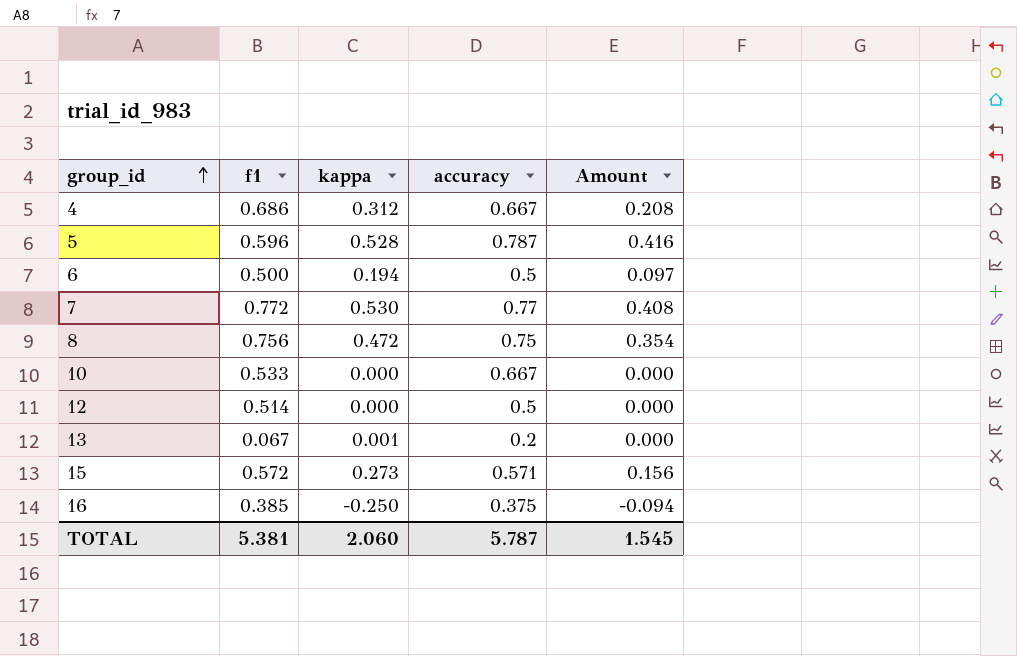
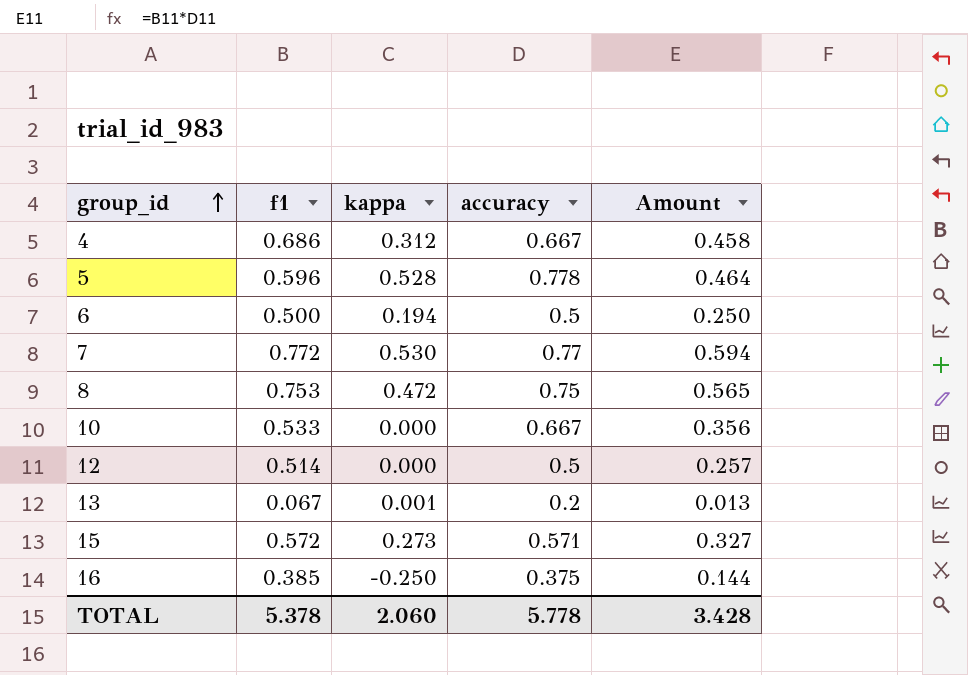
column Amount | formula: [kappa] * [accuracy] -> [f1] * [accuracy]
5 | accuracy: 0.787 -> 0.778
8 | f1: 0.756 -> 0.753
TOTAL | f1: 5.381 -> 5.378
TOTAL | accuracy: 5.787 -> 5.778
TOTAL | Amount: 1.545 -> 3.428

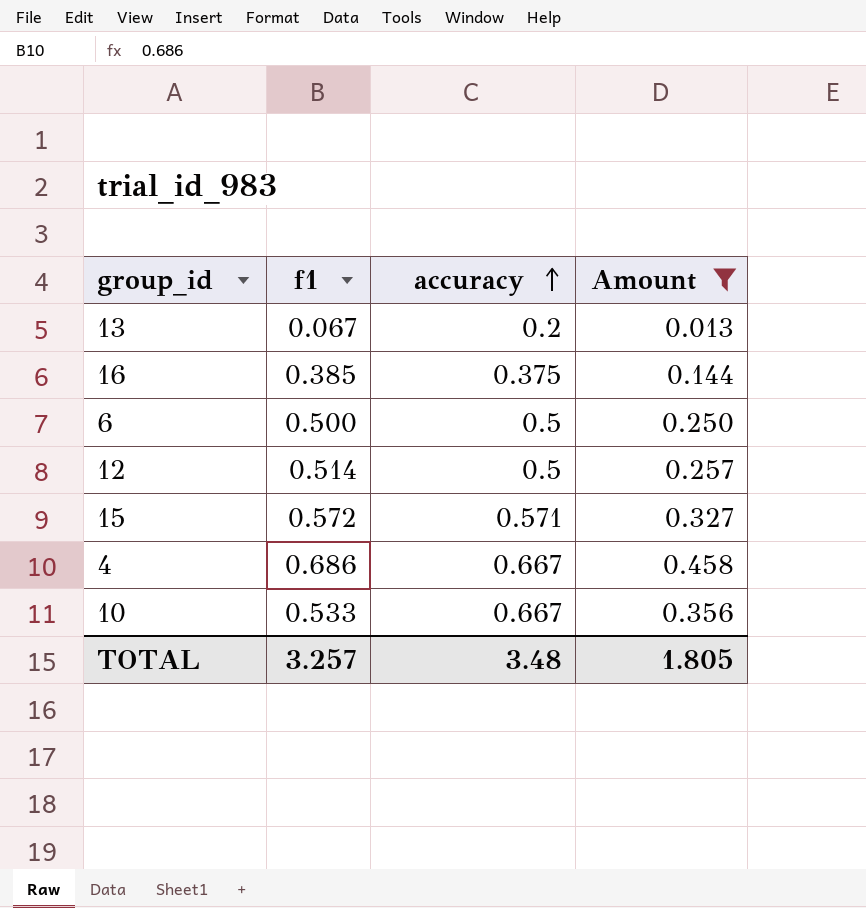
filter: none -> Amount <= 0.458
row order: group_id ascending -> accuracy ascending
column kappa | position: 3 -> none
TOTAL | f1: 5.378 -> 3.257
TOTAL | accuracy: 5.778 -> 3.48
TOTAL | Amount: 3.428 -> 1.805

